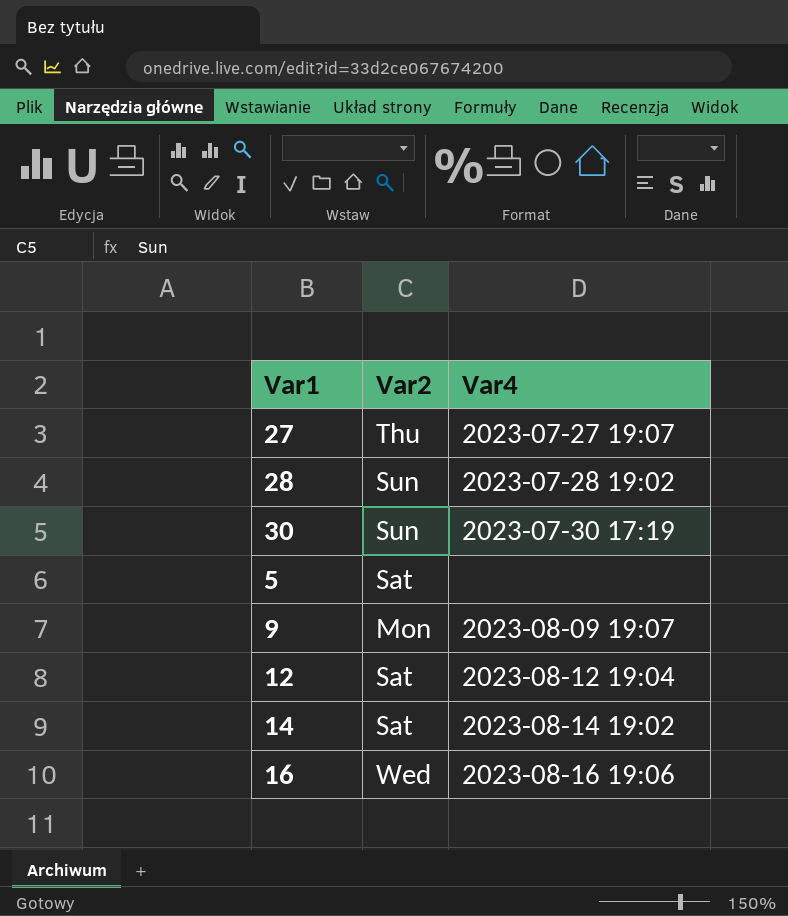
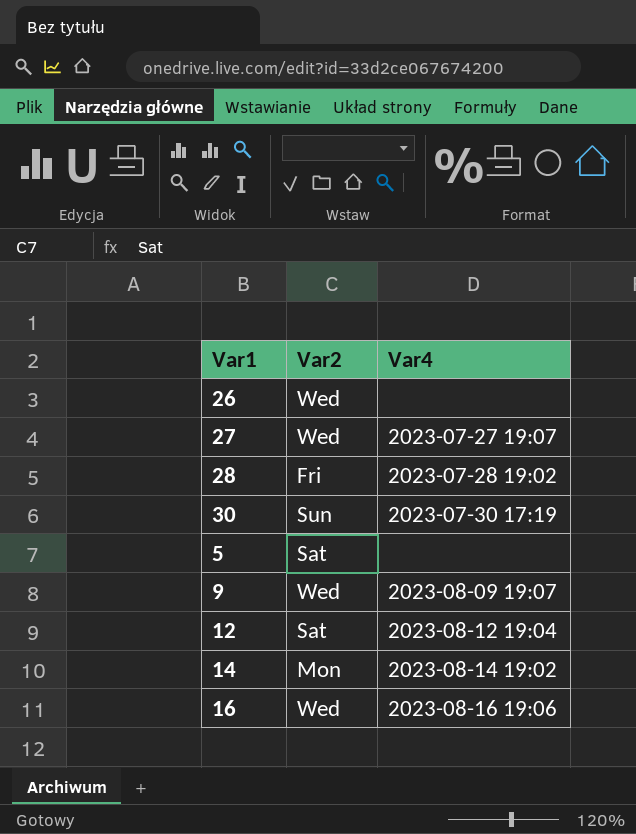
row 26: none -> Wed | none
27 | Var2: Thu -> Wed
28 | Var2: Sun -> Fri
9 | Var2: Mon -> Wed
14 | Var2: Sat -> Mon

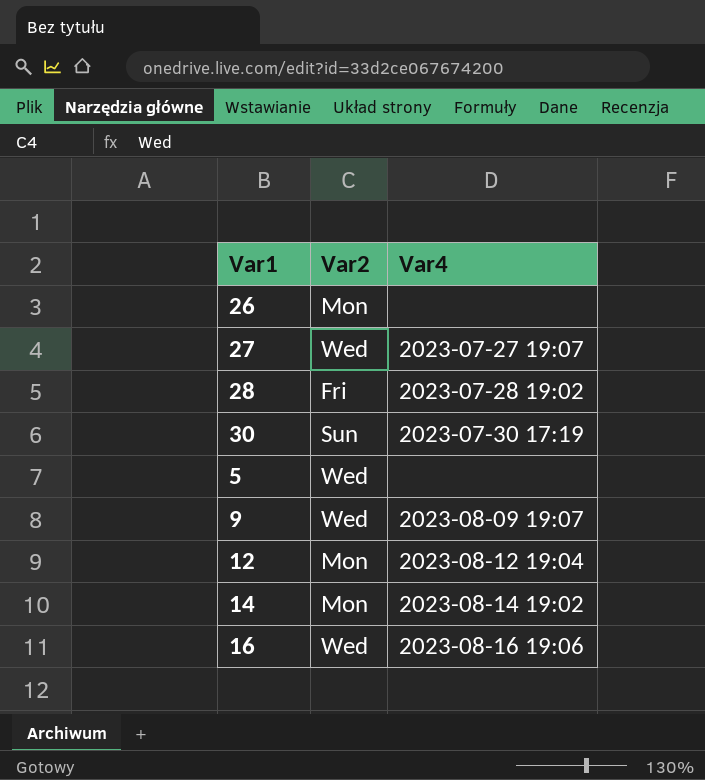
26 | Var2: Wed -> Mon
5 | Var2: Sat -> Wed
12 | Var2: Sat -> Mon

